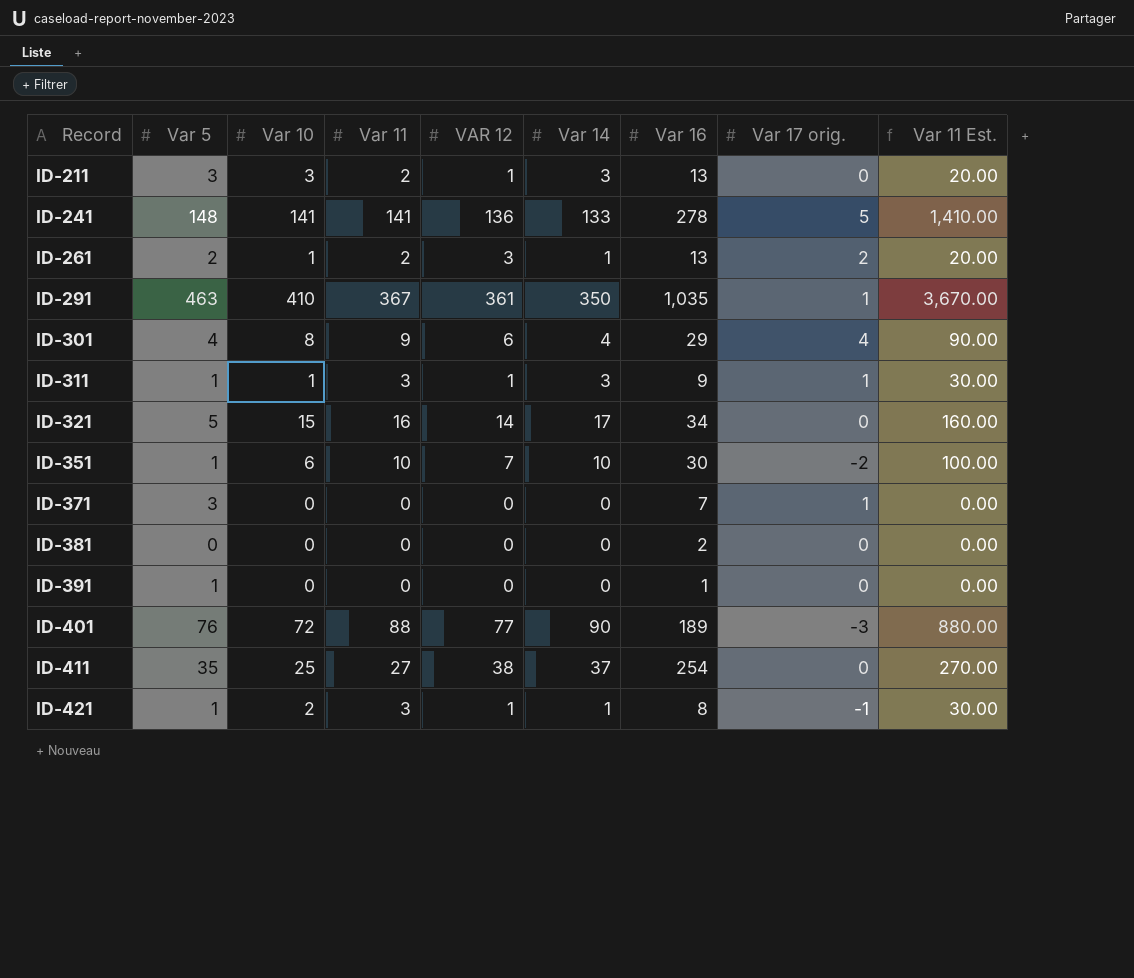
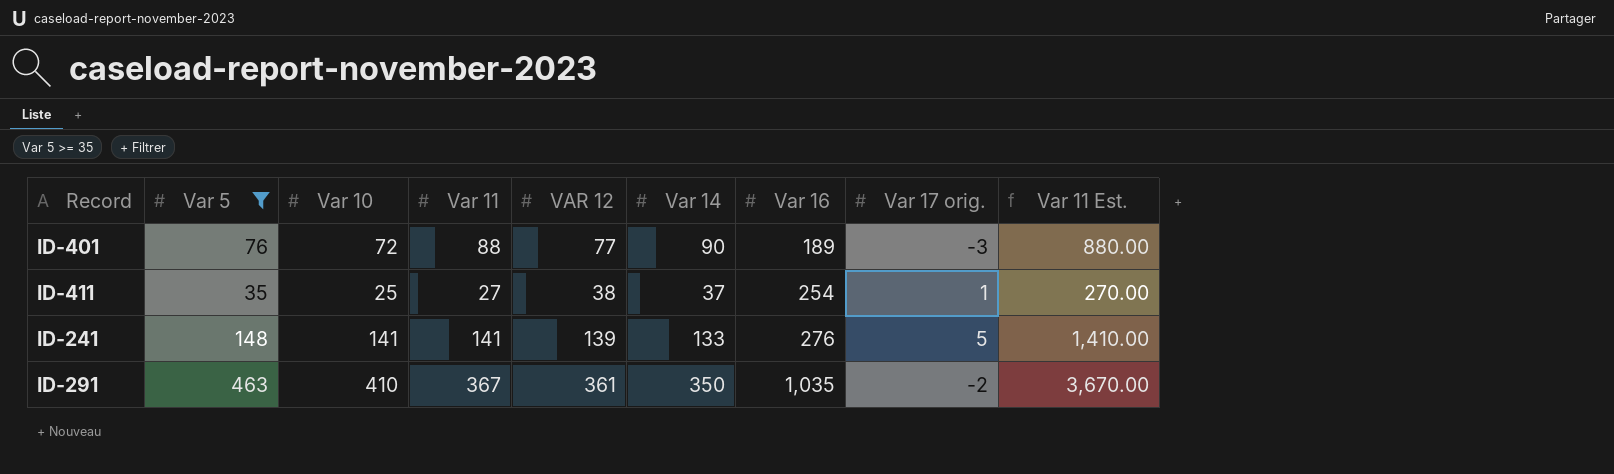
filter: none -> Var 5 >= 35
row order: Record ascending -> Var 16 ascending
ID-411 | Var 17 orig.: 0 -> 1
ID-241 | VAR 12: 136 -> 139
ID-241 | Var 16: 278 -> 276
ID-291 | Var 17 orig.: 1 -> -2

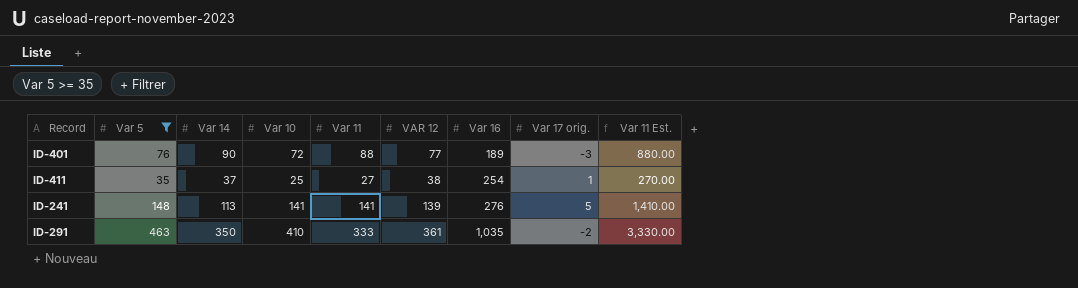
column Var 14 | position: 6 -> 3
ID-241 | Var 14: 133 -> 113
ID-291 | Var 11: 367 -> 333
ID-291 | Var 11 Est.: 3,670.00 -> 3,330.00

